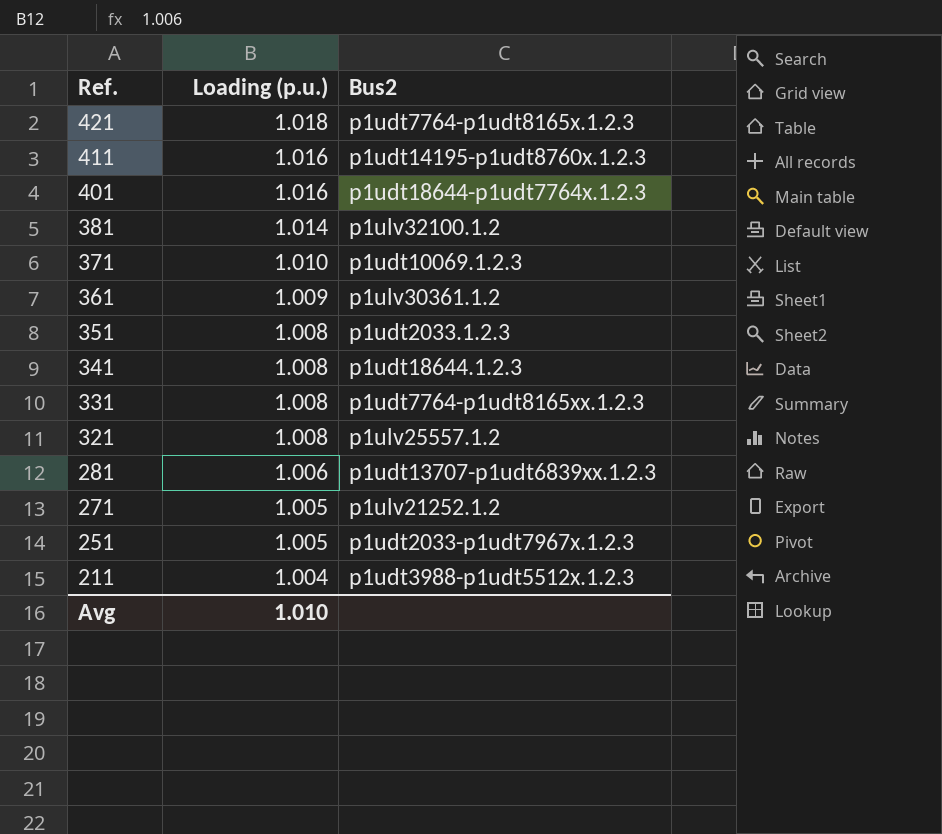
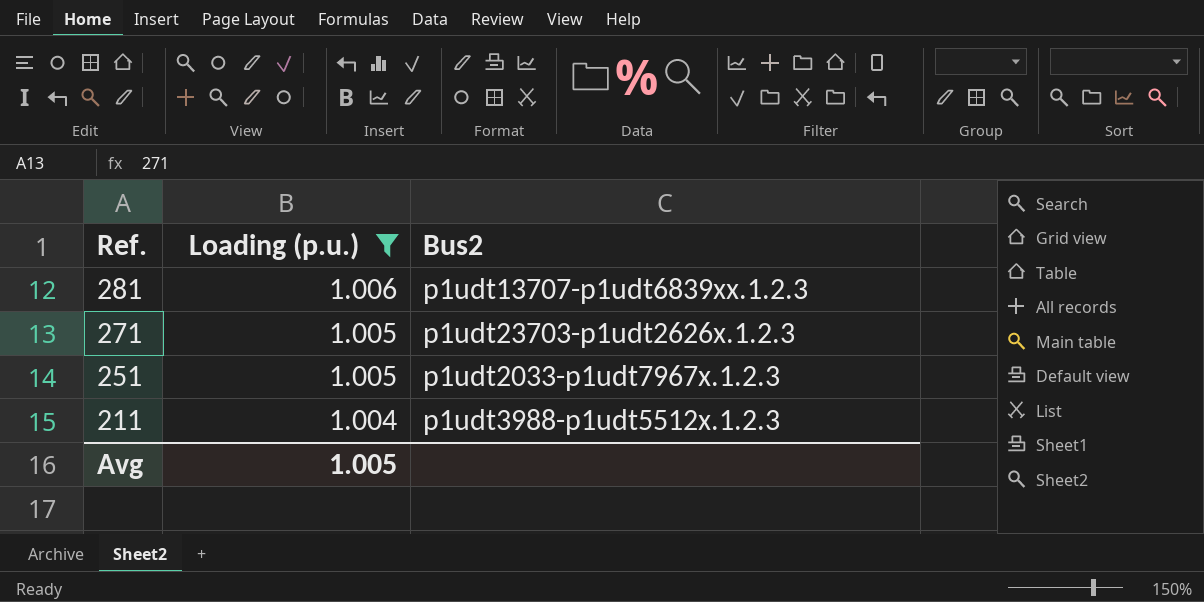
filter: none -> Loading (p.u.) <= 1.006
271 | Bus2: p1ulv21252.1.2 -> p1udt23703-p1udt2626x.1.2.3
Avg | Loading (p.u.): 1.010 -> 1.005

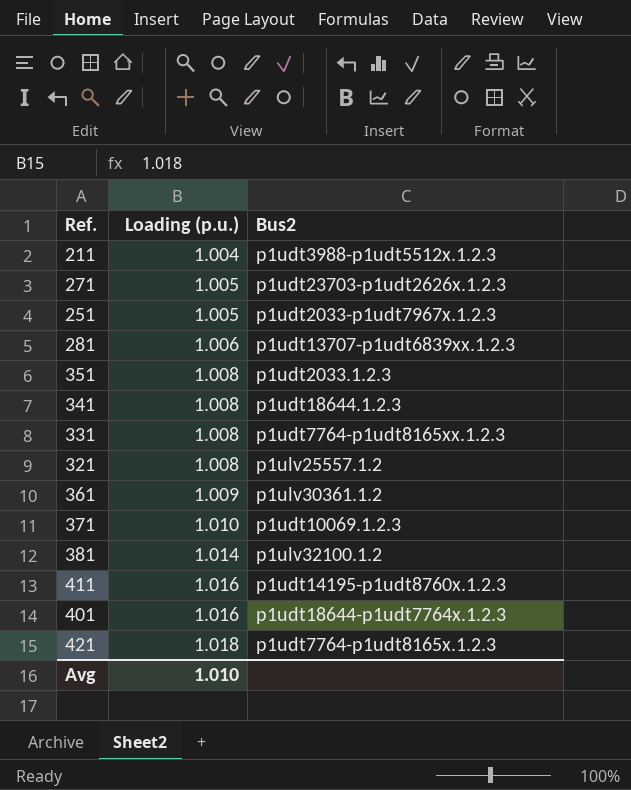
filter: Loading (p.u.) <= 1.006 -> none
row order: Ref. descending -> Loading (p.u.) ascending
Avg | Loading (p.u.): 1.005 -> 1.010

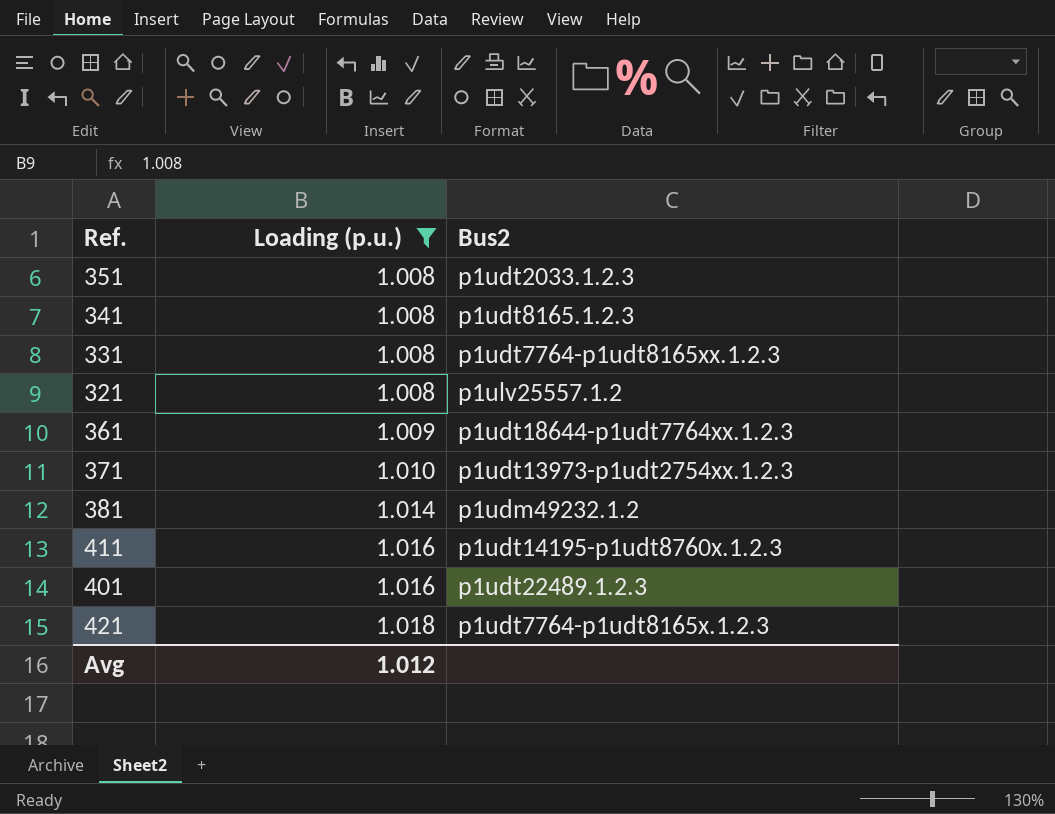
filter: none -> Loading (p.u.) >= 1.008
341 | Bus2: p1udt18644.1.2.3 -> p1udt8165.1.2.3
361 | Bus2: p1ulv30361.1.2 -> p1udt18644-p1udt7764xx.1.2.3
371 | Bus2: p1udt10069.1.2.3 -> p1udt13973-p1udt2754xx.1.2.3
381 | Bus2: p1ulv32100.1.2 -> p1udm49232.1.2
401 | Bus2: p1udt18644-p1udt7764x.1.2.3 -> p1udt22489.1.2.3
Avg | Loading (p.u.): 1.010 -> 1.012

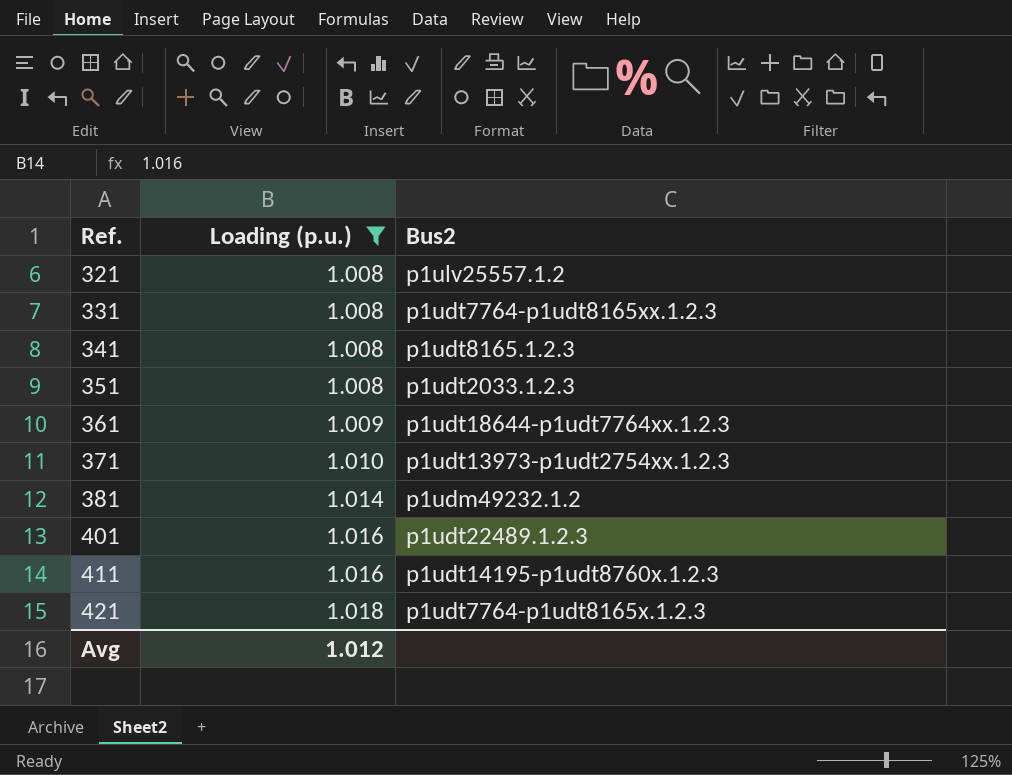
row order: Loading (p.u.) ascending -> Ref. ascending

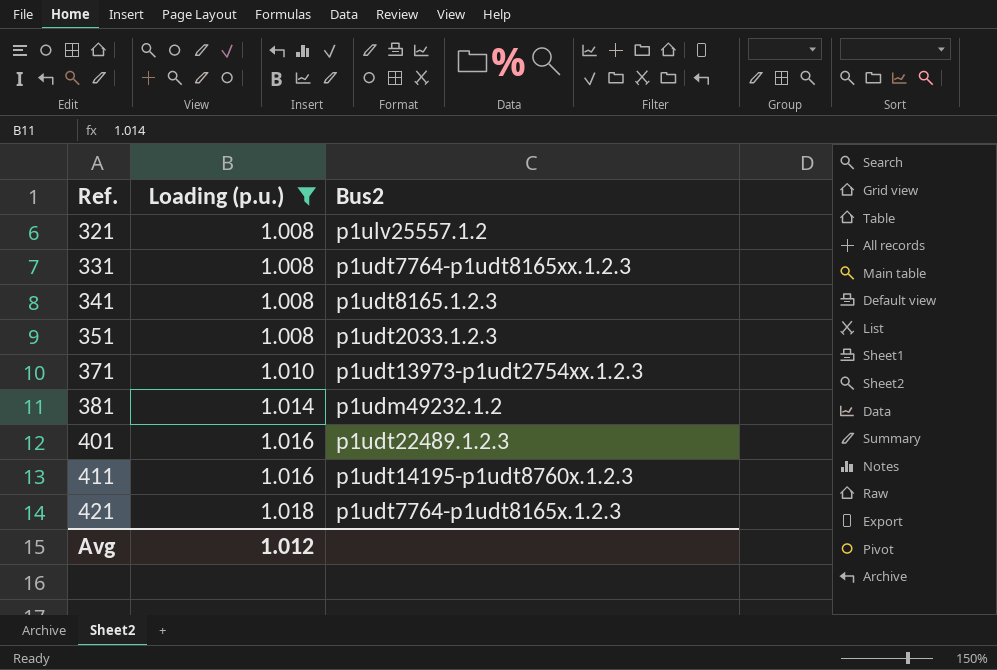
row 361: 1.009 | p1udt18644-p1udt7764xx.1.2.3 -> none

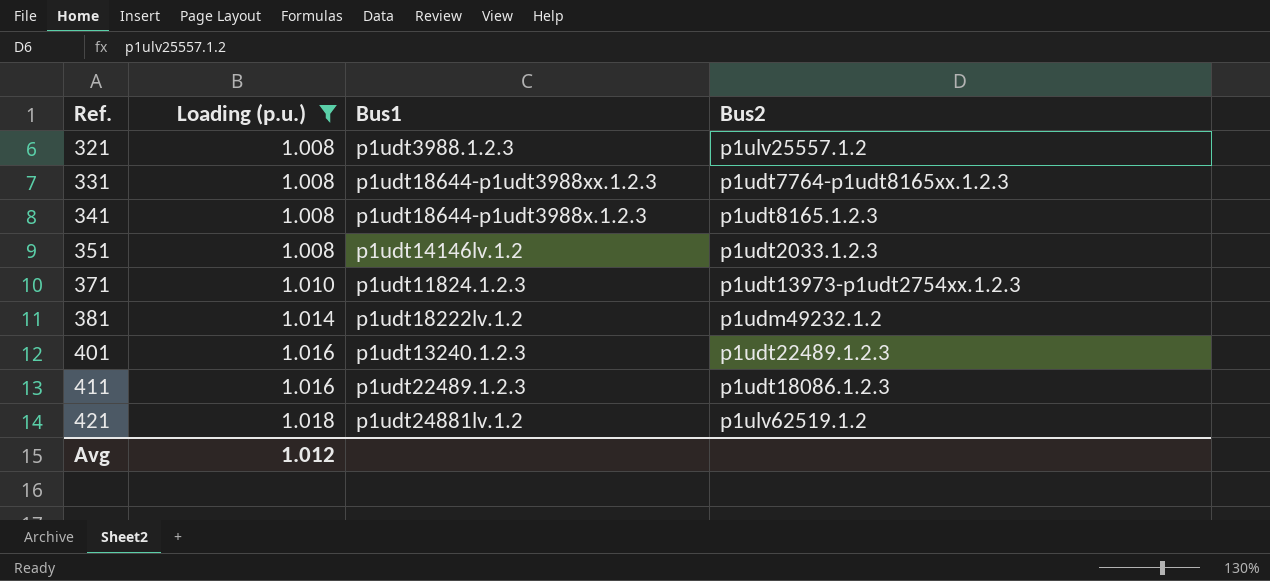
column Bus1 | position: none -> 3
411 | Bus2: p1udt14195-p1udt8760x.1.2.3 -> p1udt18086.1.2.3
421 | Bus2: p1udt7764-p1udt8165x.1.2.3 -> p1ulv62519.1.2

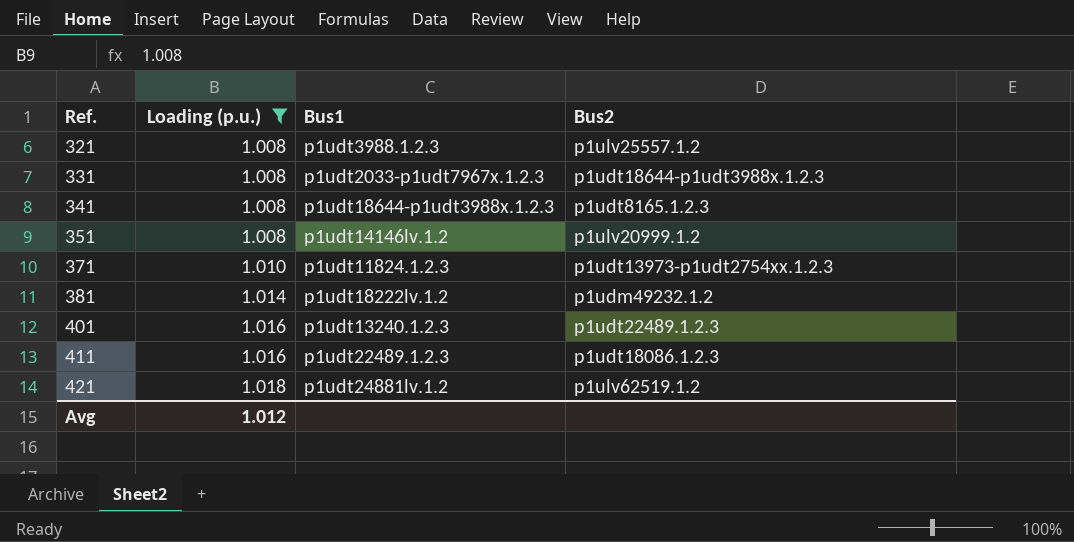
331 | Bus1: p1udt18644-p1udt3988xx.1.2.3 -> p1udt2033-p1udt7967x.1.2.3
331 | Bus2: p1udt7764-p1udt8165xx.1.2.3 -> p1udt18644-p1udt3988x.1.2.3
351 | Bus2: p1udt2033.1.2.3 -> p1ulv20999.1.2

